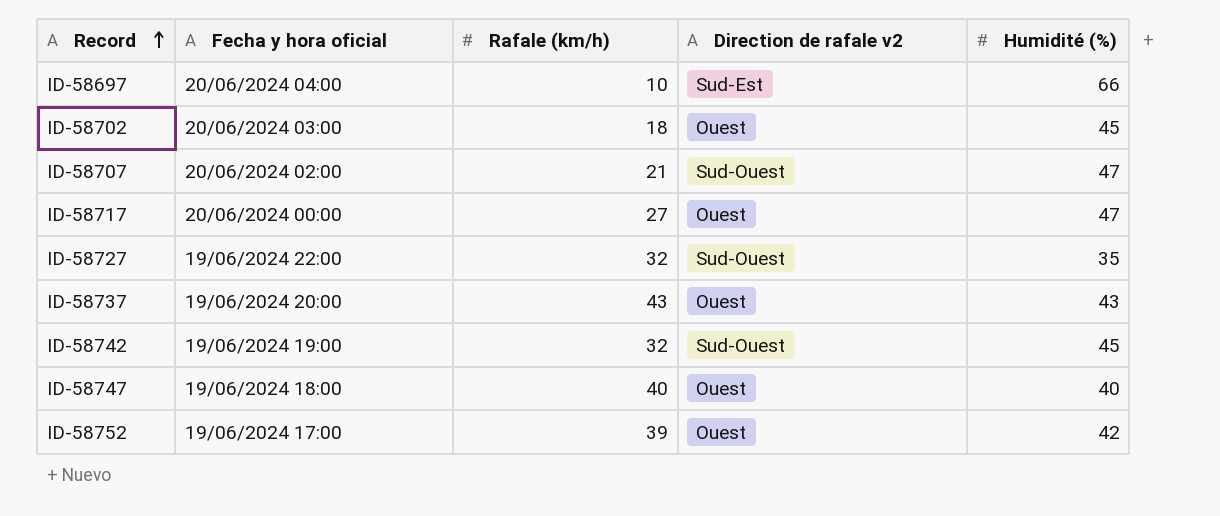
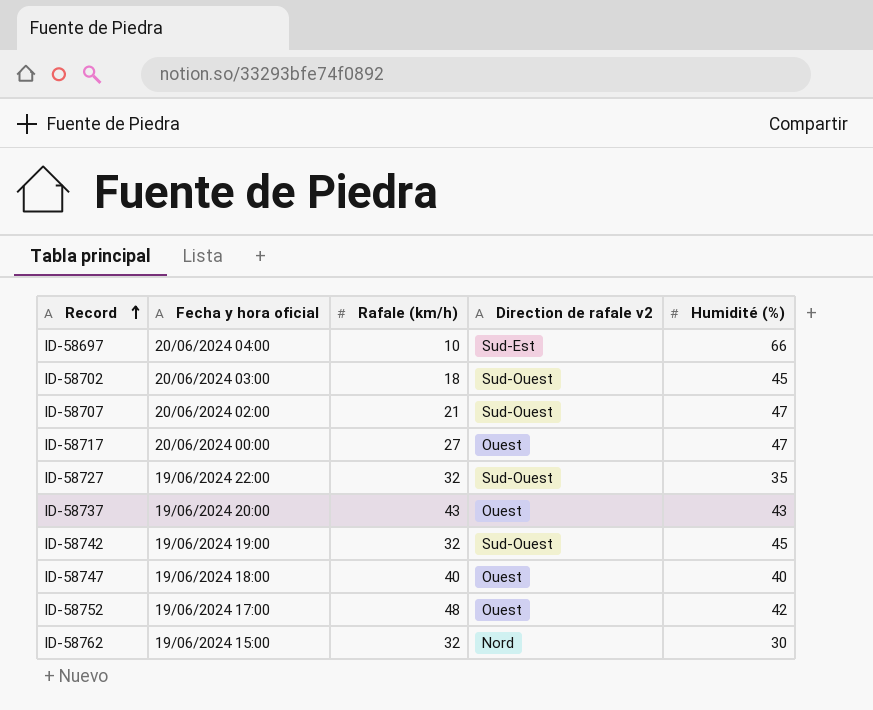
ID-58702 | Direction de rafale v2: Ouest -> Sud-Ouest
ID-58752 | Rafale (km/h): 39 -> 48
row ID-58762: none -> 19/06/2024 15:00 | 32 | Nord | 30

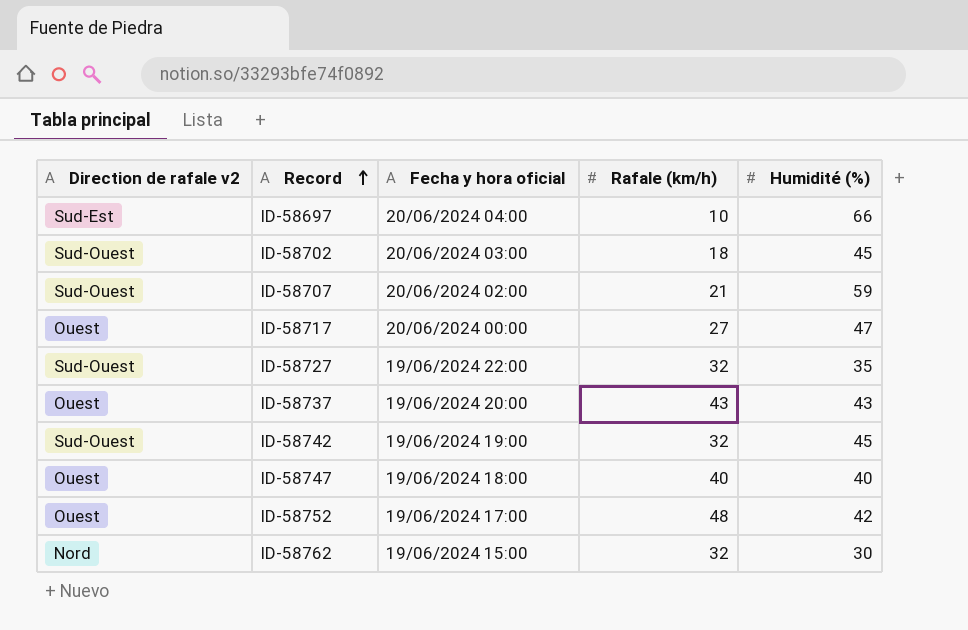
column Direction de rafale v2 | position: 4 -> 1
ID-58707 | Humidité (%): 47 -> 59

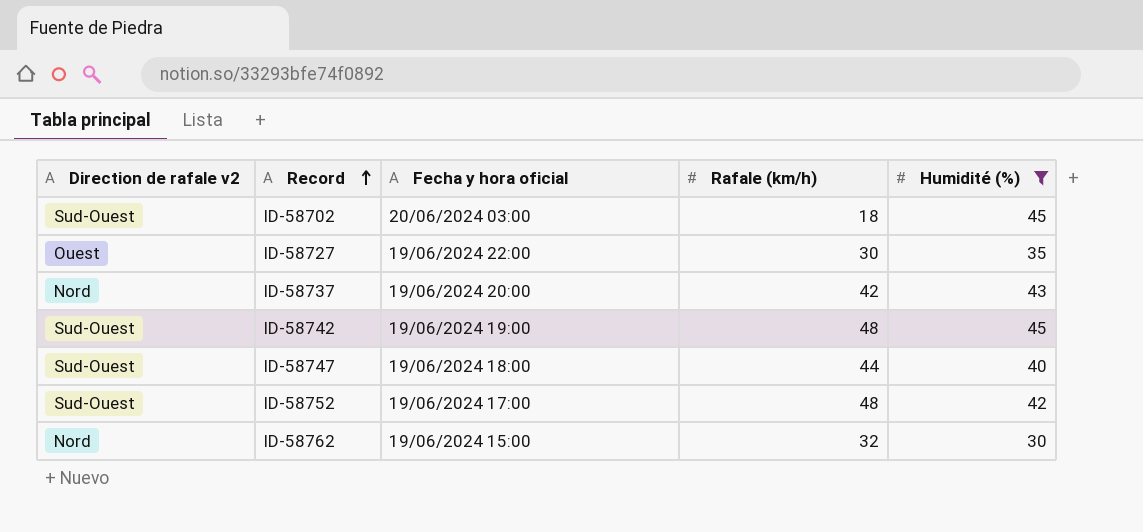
filter: none -> Humidité (%) <= 45
ID-58727 | Direction de rafale v2: Sud-Ouest -> Ouest
ID-58727 | Rafale (km/h): 32 -> 30
ID-58737 | Direction de rafale v2: Ouest -> Nord
ID-58737 | Rafale (km/h): 43 -> 42
ID-58742 | Rafale (km/h): 32 -> 48
ID-58747 | Direction de rafale v2: Ouest -> Sud-Ouest
ID-58747 | Rafale (km/h): 40 -> 44
ID-58752 | Direction de rafale v2: Ouest -> Sud-Ouest

